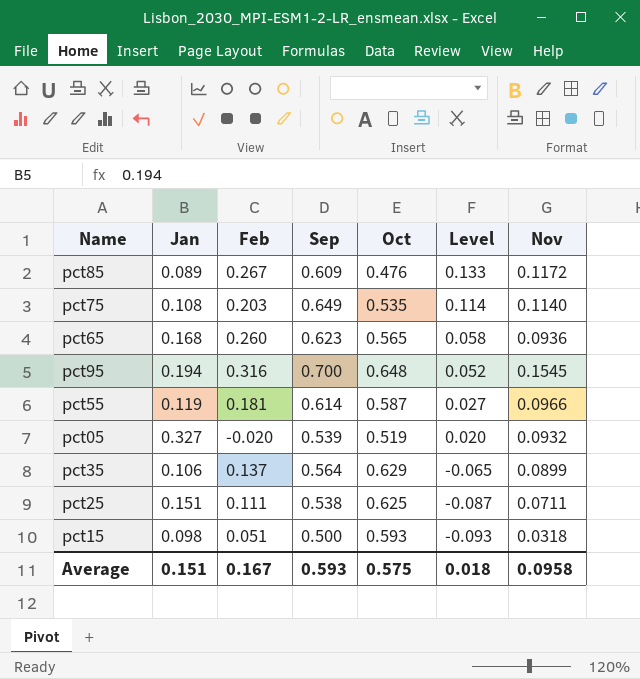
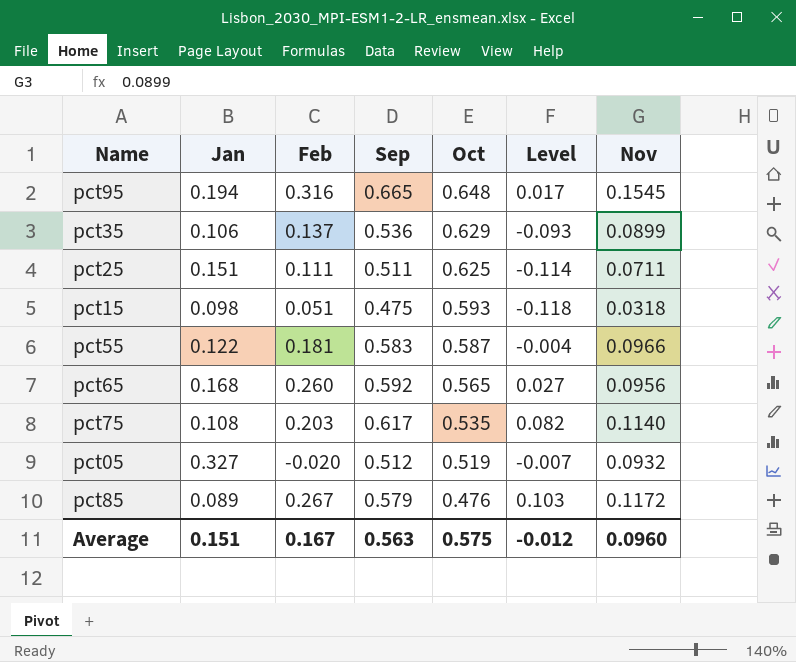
row order: Level descending -> Oct descending
pct95 | Sep: 0.700 -> 0.665
pct95 | Level: 0.052 -> 0.017
pct35 | Sep: 0.564 -> 0.536
pct35 | Level: -0.065 -> -0.093
pct25 | Sep: 0.538 -> 0.511
pct25 | Level: -0.087 -> -0.114
pct15 | Sep: 0.500 -> 0.475
pct15 | Level: -0.093 -> -0.118
pct55 | Jan: 0.119 -> 0.122
pct55 | Sep: 0.614 -> 0.583
pct55 | Level: 0.027 -> -0.004
pct65 | Sep: 0.623 -> 0.592
pct65 | Level: 0.058 -> 0.027
pct65 | Nov: 0.0936 -> 0.0956
pct75 | Sep: 0.649 -> 0.617
pct75 | Level: 0.114 -> 0.082
pct05 | Sep: 0.539 -> 0.512
pct05 | Level: 0.020 -> -0.007
pct85 | Sep: 0.609 -> 0.579
pct85 | Level: 0.133 -> 0.103
Average | Sep: 0.593 -> 0.563
Average | Level: 0.018 -> -0.012
Average | Nov: 0.0958 -> 0.0960

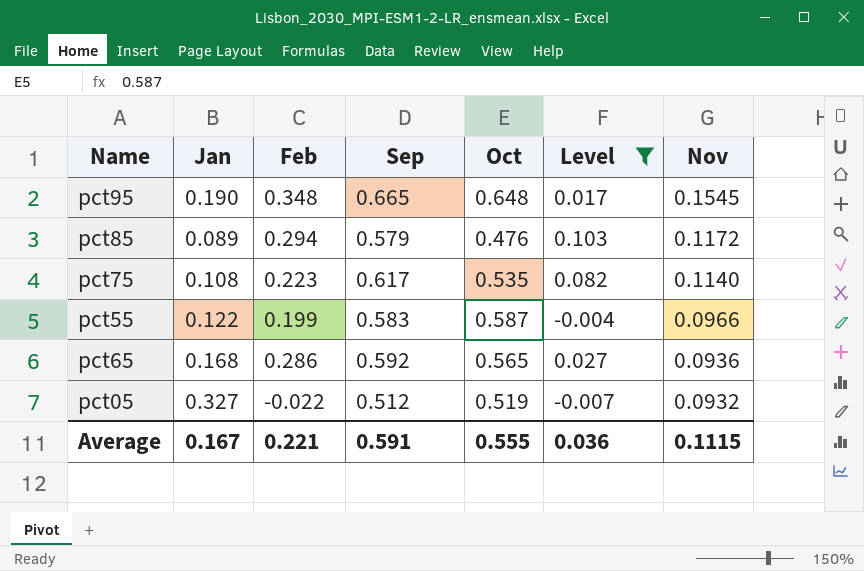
filter: none -> Level >= -0.007
row order: Oct descending -> Nov descending
pct95 | Jan: 0.194 -> 0.190
pct95 | Feb: 0.316 -> 0.348
pct85 | Feb: 0.267 -> 0.294
pct75 | Feb: 0.203 -> 0.223
pct55 | Feb: 0.181 -> 0.199
pct65 | Feb: 0.260 -> 0.286
pct65 | Nov: 0.0956 -> 0.0936
pct05 | Feb: -0.020 -> -0.022
Average | Jan: 0.151 -> 0.167
Average | Feb: 0.167 -> 0.221
Average | Sep: 0.563 -> 0.591
Average | Oct: 0.575 -> 0.555
Average | Level: -0.012 -> 0.036
Average | Nov: 0.0960 -> 0.1115

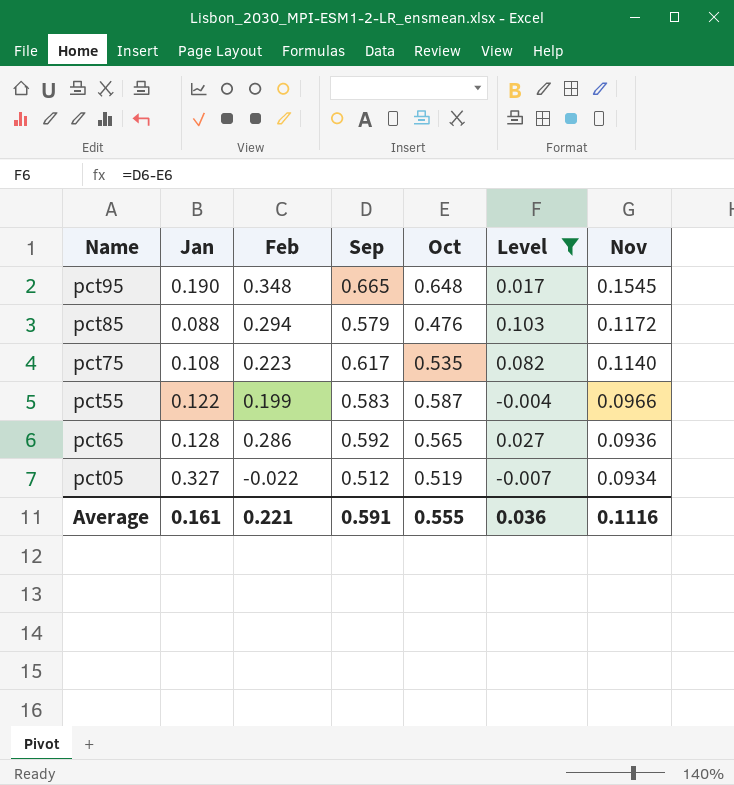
pct85 | Jan: 0.089 -> 0.088
pct65 | Jan: 0.168 -> 0.128
pct05 | Nov: 0.0932 -> 0.0934
Average | Jan: 0.167 -> 0.161
Average | Nov: 0.1115 -> 0.1116

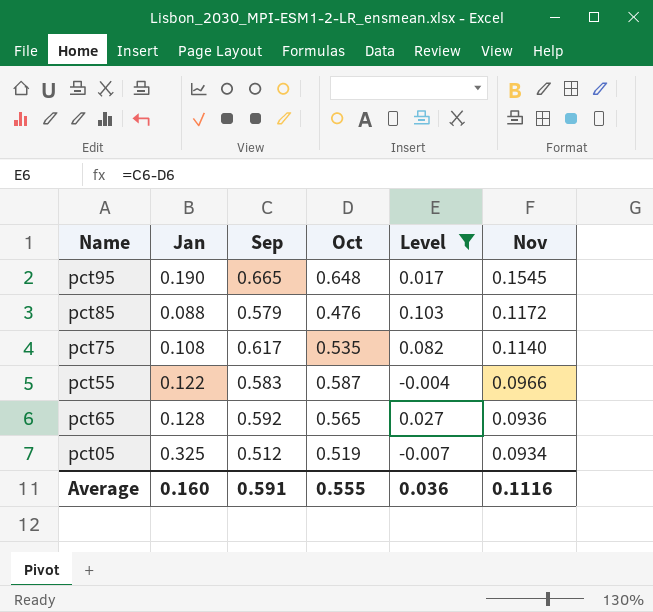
column Feb | position: 3 -> none
pct05 | Jan: 0.327 -> 0.325
Average | Jan: 0.161 -> 0.160

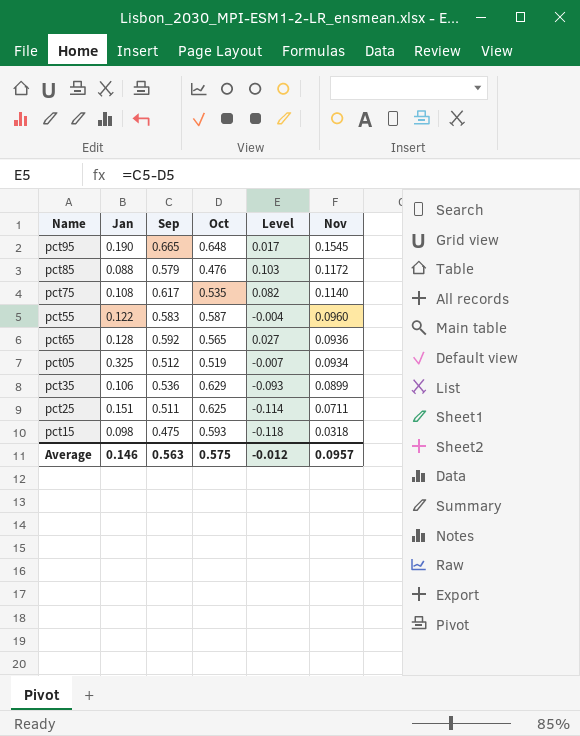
filter: Level >= -0.007 -> none
pct55 | Nov: 0.0966 -> 0.0960
Average | Jan: 0.160 -> 0.146
Average | Sep: 0.591 -> 0.563
Average | Oct: 0.555 -> 0.575
Average | Level: 0.036 -> -0.012
Average | Nov: 0.1116 -> 0.0957

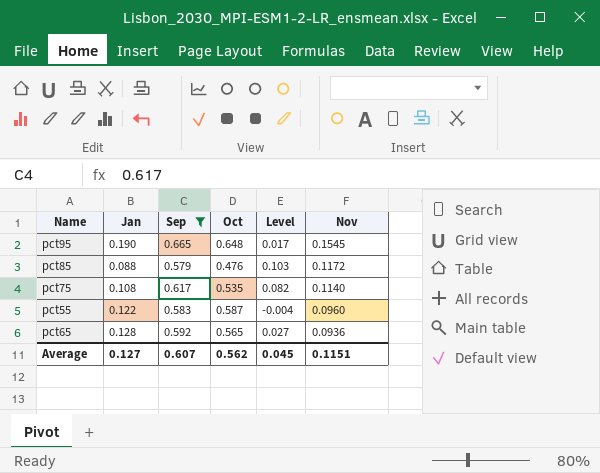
filter: none -> Sep >= 0.579
Average | Jan: 0.146 -> 0.127
Average | Sep: 0.563 -> 0.607
Average | Oct: 0.575 -> 0.562
Average | Level: -0.012 -> 0.045
Average | Nov: 0.0957 -> 0.1151

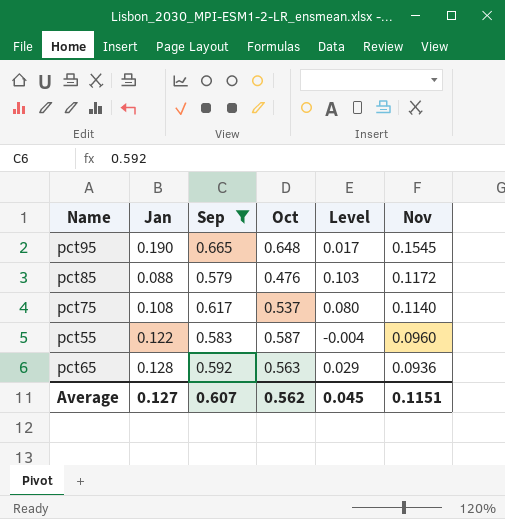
pct75 | Oct: 0.535 -> 0.537
pct75 | Level: 0.082 -> 0.080
pct65 | Oct: 0.565 -> 0.563
pct65 | Level: 0.027 -> 0.029

